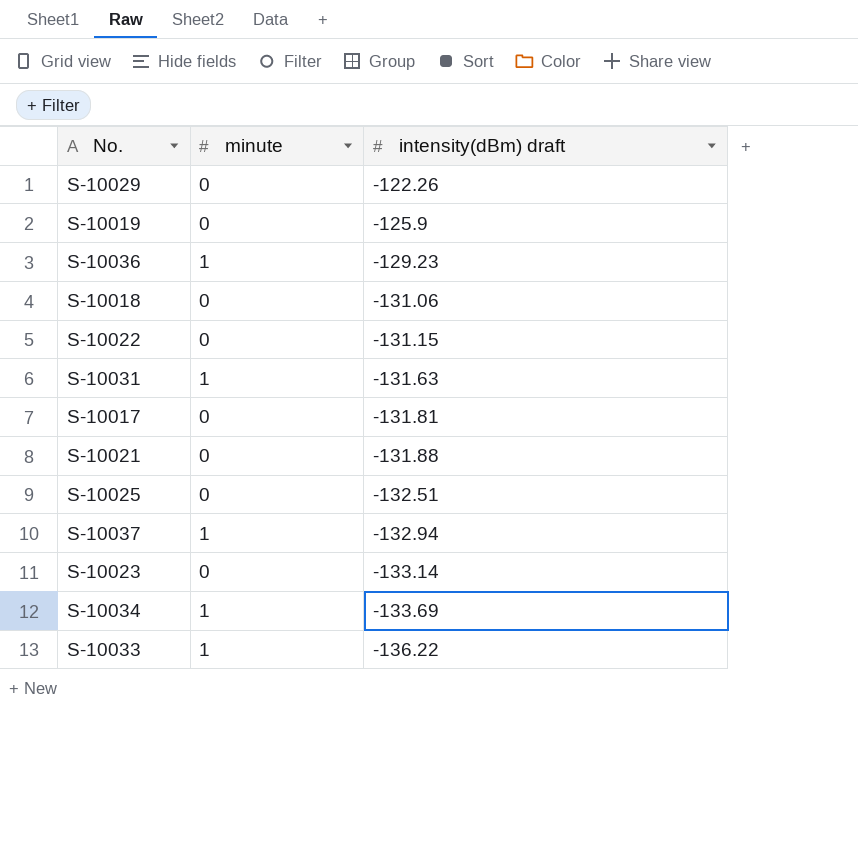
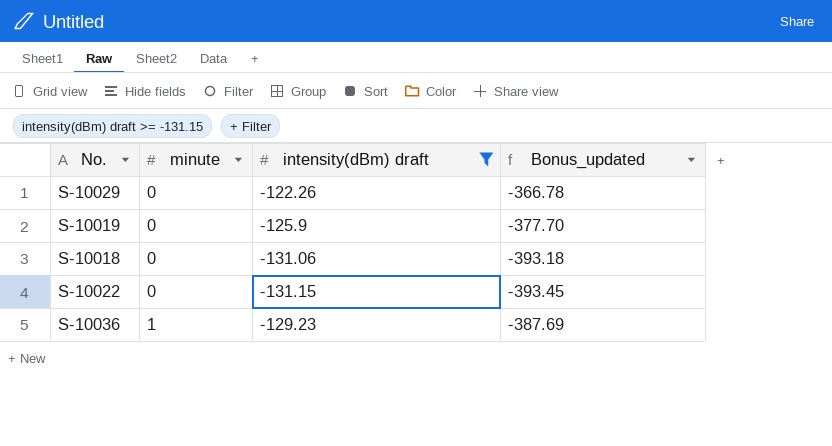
filter: none -> intensity(dBm) draft >= -131.15
row order: intensity(dBm) draft descending -> minute ascending
column Bonus_updated | formula: none -> [intensity(dBm) draft] * 3

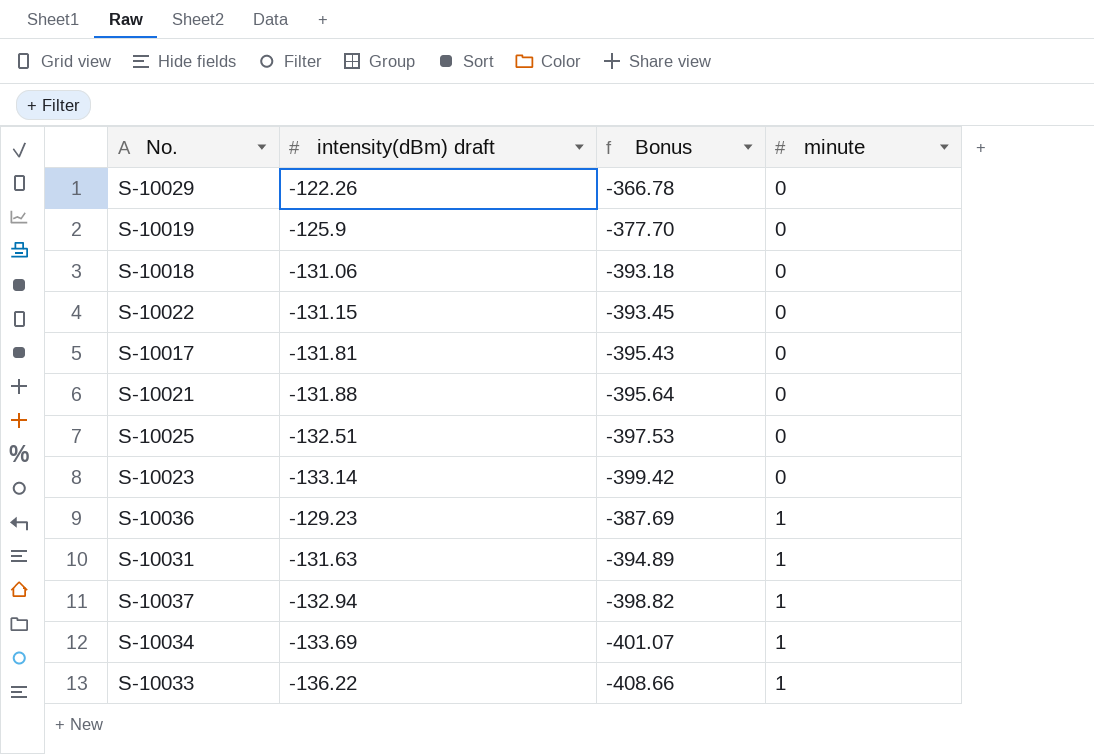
filter: intensity(dBm) draft >= -131.15 -> none
column name: Bonus_updated -> Bonus
column minute | position: 2 -> 4

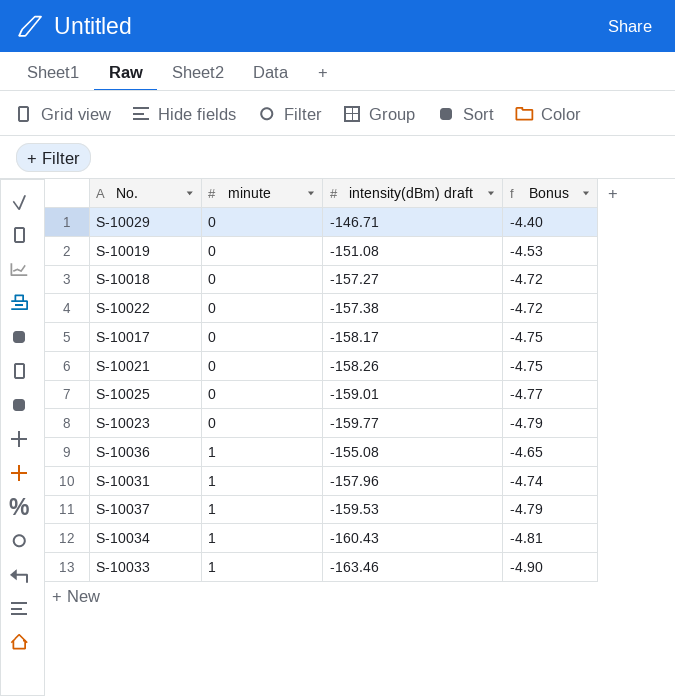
column minute | position: 4 -> 2
column Bonus | formula: [intensity(dBm) draft] * 3 -> [intensity(dBm) draft] * 0.03
S-10029 | intensity(dBm) draft: -122.26 -> -146.71
S-10019 | intensity(dBm) draft: -125.9 -> -151.08
S-10018 | intensity(dBm) draft: -131.06 -> -157.27
S-10022 | intensity(dBm) draft: -131.15 -> -157.38
S-10017 | intensity(dBm) draft: -131.81 -> -158.17
S-10021 | intensity(dBm) draft: -131.88 -> -158.26
S-10025 | intensity(dBm) draft: -132.51 -> -159.01
S-10023 | intensity(dBm) draft: -133.14 -> -159.77
S-10036 | intensity(dBm) draft: -129.23 -> -155.08
S-10031 | intensity(dBm) draft: -131.63 -> -157.96
S-10037 | intensity(dBm) draft: -132.94 -> -159.53
S-10034 | intensity(dBm) draft: -133.69 -> -160.43
S-10033 | intensity(dBm) draft: -136.22 -> -163.46

